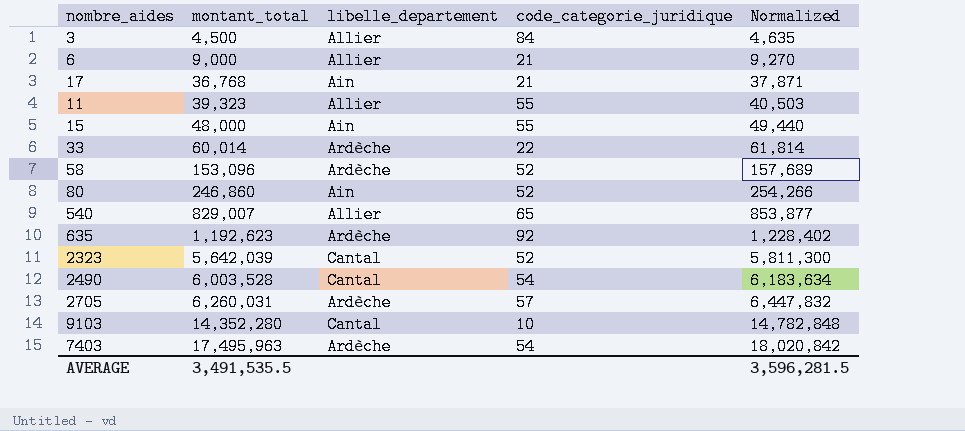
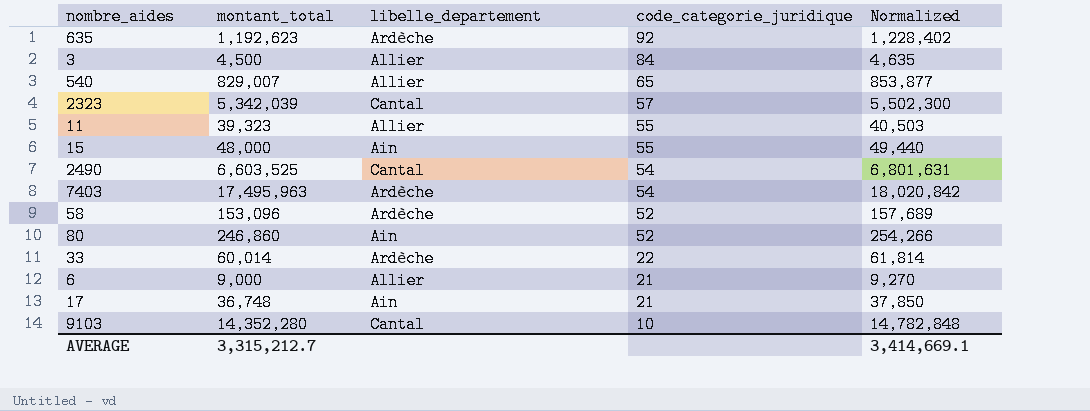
row order: montant_total ascending -> code_categorie_juridique descending
row 2705: 6,260,031 | Ardèche | 57 | 6,447,832 -> none
2323 | montant_total: 5,642,039 -> 5,342,039
2323 | code_categorie_juridique: 52 -> 57
2323 | Normalized: 5,811,300 -> 5,502,300
2490 | montant_total: 6,003,528 -> 6,603,525
2490 | Normalized: 6,183,634 -> 6,801,631
17 | montant_total: 36,768 -> 36,748
17 | Normalized: 37,871 -> 37,850
AVERAGE | montant_total: 3,491,535.5 -> 3,315,212.7
AVERAGE | Normalized: 3,596,281.5 -> 3,414,669.1

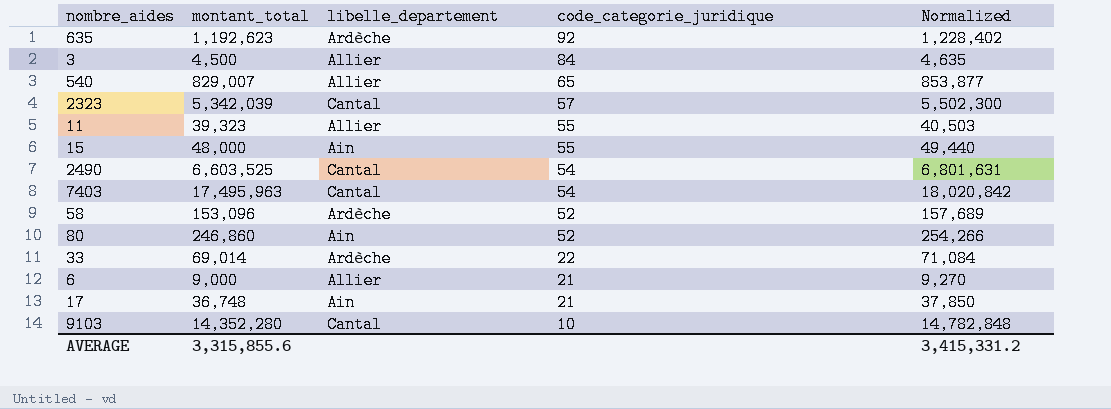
7403 | libelle_departement: Ardèche -> Cantal
33 | montant_total: 60,014 -> 69,014
33 | Normalized: 61,814 -> 71,084
AVERAGE | montant_total: 3,315,212.7 -> 3,315,855.6
AVERAGE | Normalized: 3,414,669.1 -> 3,415,331.2

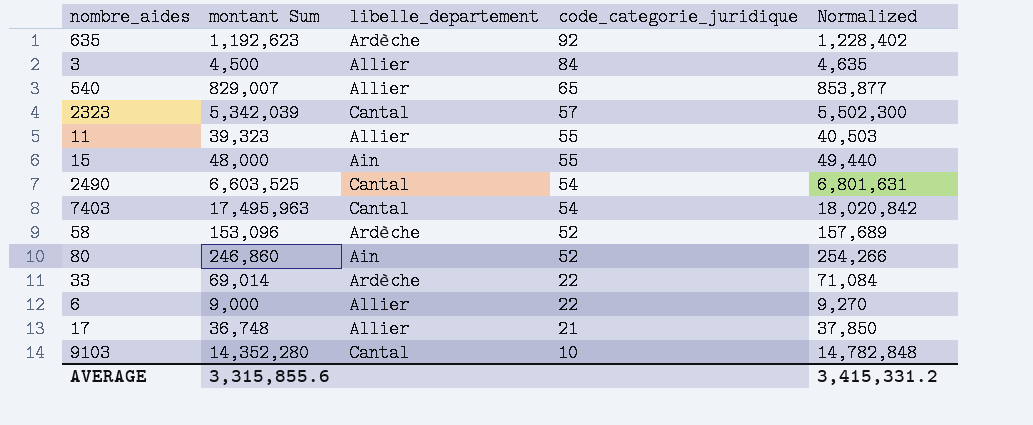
column name: montant_total -> montant Sum
6 | code_categorie_juridique: 21 -> 22
17 | libelle_departement: Ain -> Allier

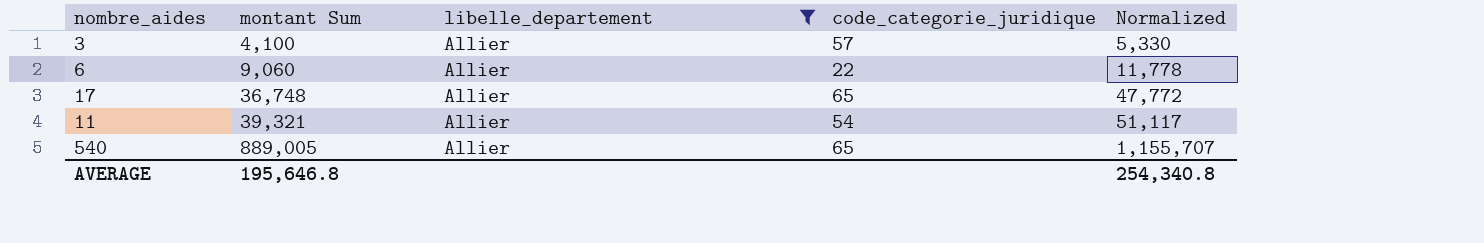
filter: none -> libelle_departement = Allier
row order: code_categorie_juridique descending -> montant Sum ascending
column Normalized | formula: [montant Sum] * 1.03 -> [montant Sum] * 1.3
3 | montant Sum: 4,500 -> 4,100
3 | code_categorie_juridique: 84 -> 57
6 | montant Sum: 9,000 -> 9,060
17 | code_categorie_juridique: 21 -> 65
11 | montant Sum: 39,323 -> 39,321
11 | code_categorie_juridique: 55 -> 54
540 | montant Sum: 829,007 -> 889,005
AVERAGE | montant Sum: 3,315,855.6 -> 195,646.8
AVERAGE | Normalized: 3,415,331.2 -> 254,340.8

